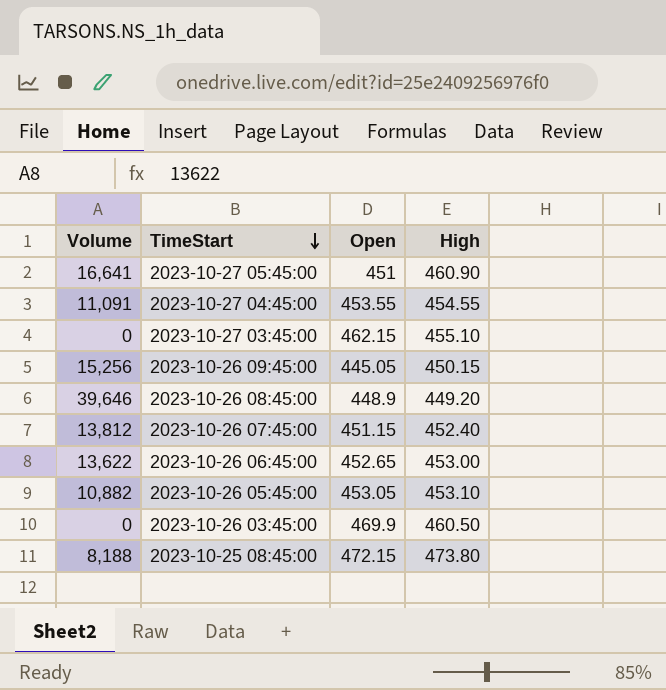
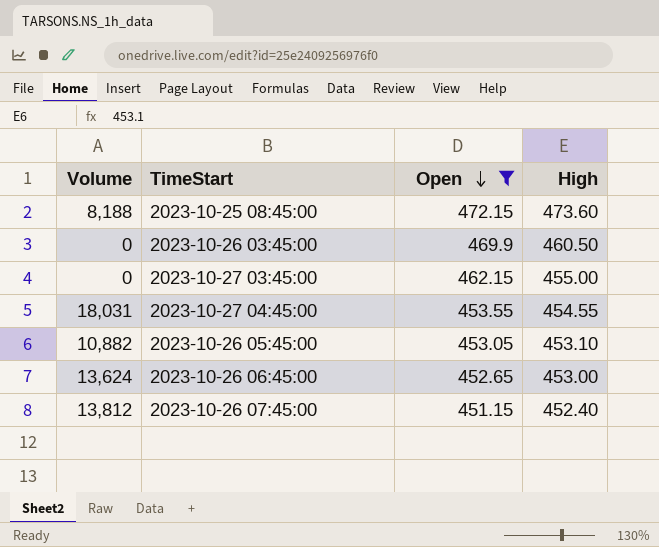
filter: none -> Open >= 451.15
row order: TimeStart descending -> Open descending
2023-10-25 08:45:00 | High: 473.80 -> 473.60
2023-10-27 03:45:00 | High: 455.10 -> 455.00
2023-10-27 04:45:00 | Volume: 11,091 -> 18,031
2023-10-26 06:45:00 | Volume: 13,622 -> 13,624

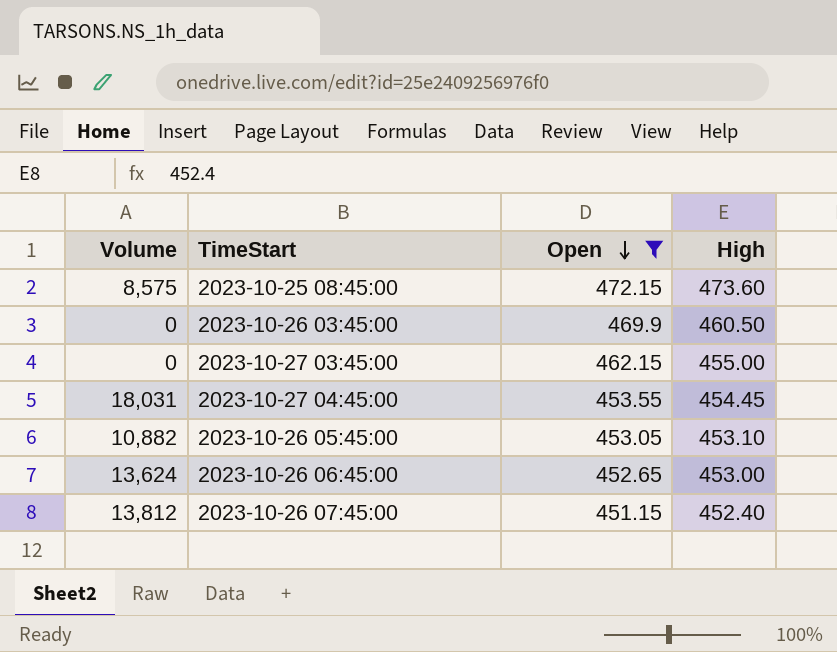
2023-10-25 08:45:00 | Volume: 8,188 -> 8,575
2023-10-27 04:45:00 | High: 454.55 -> 454.45

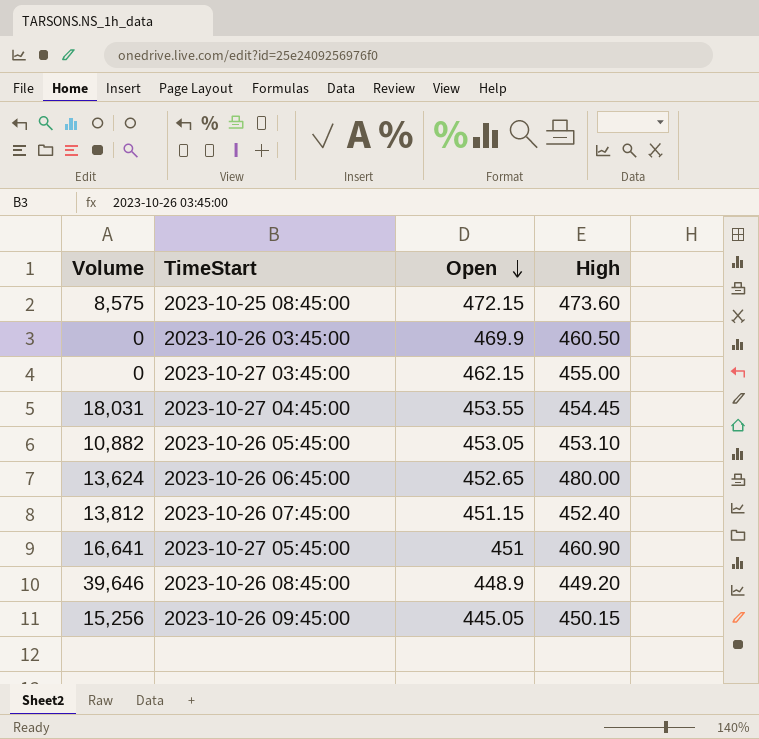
filter: Open >= 451.15 -> none
2023-10-26 06:45:00 | High: 453.00 -> 480.00

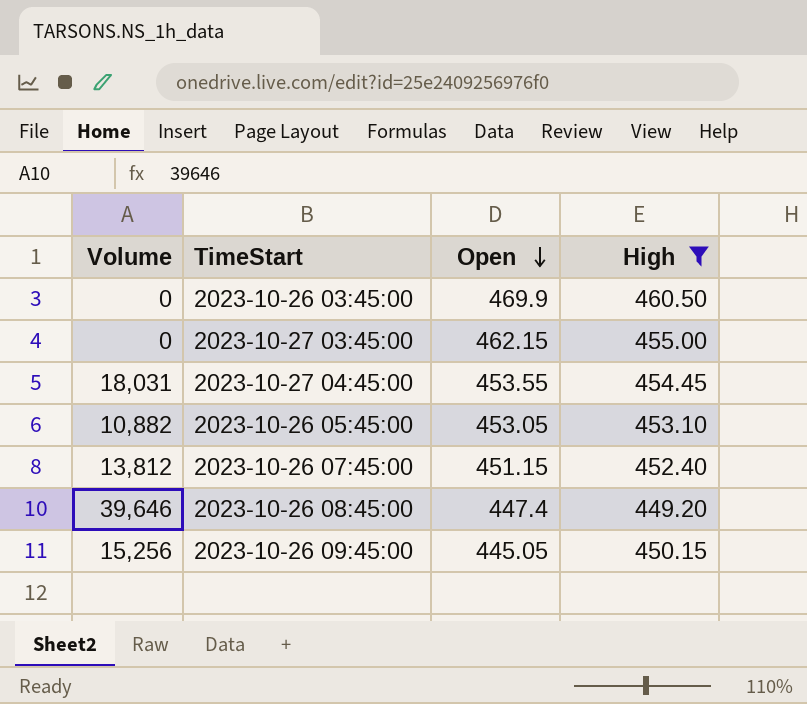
filter: none -> High <= 460.50
2023-10-26 08:45:00 | Open: 448.9 -> 447.4

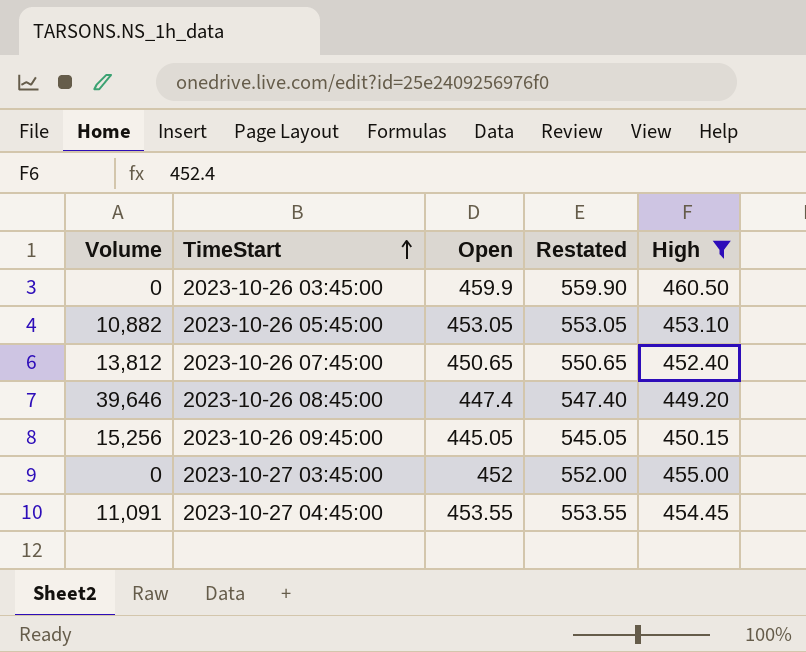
row order: Open descending -> TimeStart ascending
column Restated | formula: none -> [Open] + 100
2023-10-26 03:45:00 | Open: 469.9 -> 459.9
2023-10-26 07:45:00 | Open: 451.15 -> 450.65
2023-10-27 03:45:00 | Open: 462.15 -> 452
2023-10-27 04:45:00 | Volume: 18,031 -> 11,091

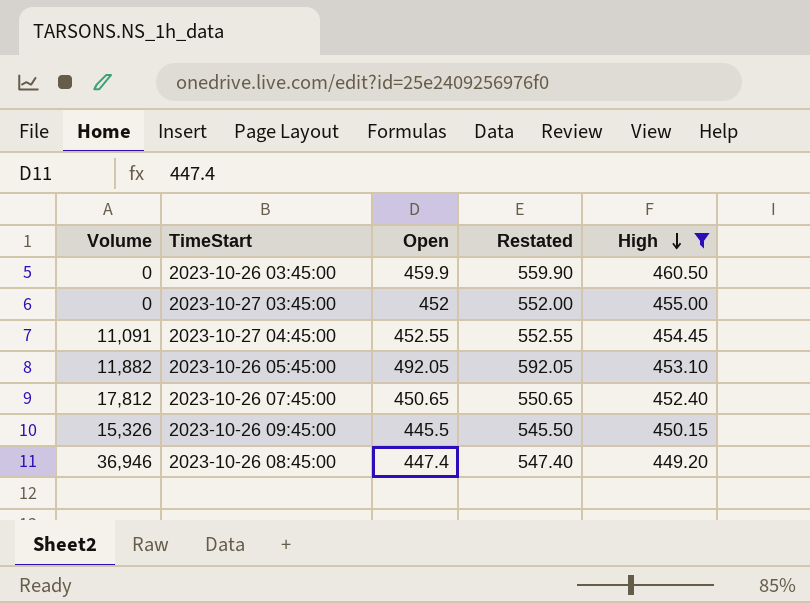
row order: TimeStart ascending -> High descending
2023-10-27 04:45:00 | Open: 453.55 -> 452.55
2023-10-27 04:45:00 | Restated: 553.55 -> 552.55
2023-10-26 05:45:00 | Volume: 10,882 -> 11,882
2023-10-26 05:45:00 | Open: 453.05 -> 492.05
2023-10-26 05:45:00 | Restated: 553.05 -> 592.05
2023-10-26 07:45:00 | Volume: 13,812 -> 17,812
2023-10-26 09:45:00 | Volume: 15,256 -> 15,326
2023-10-26 09:45:00 | Open: 445.05 -> 445.5
2023-10-26 09:45:00 | Restated: 545.05 -> 545.50
2023-10-26 08:45:00 | Volume: 39,646 -> 36,946

